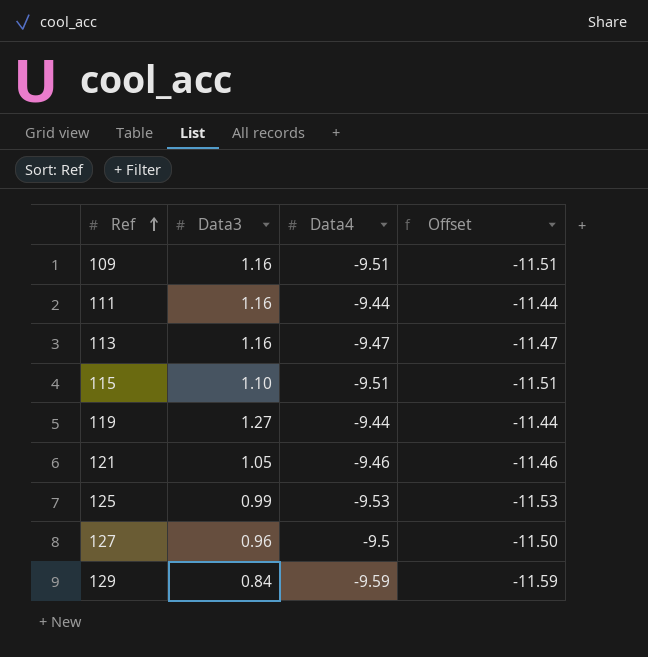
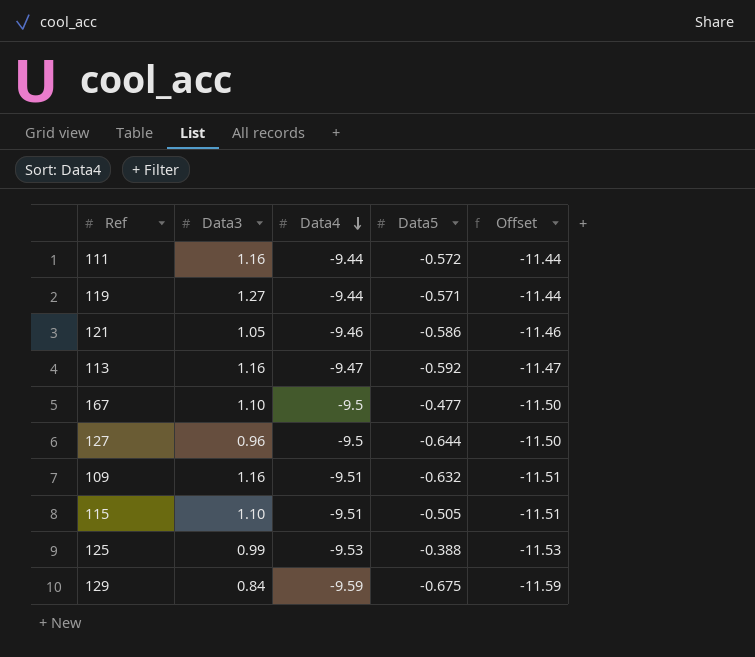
row order: Ref ascending -> Data4 descending
column Data5 | position: none -> 4
row 167: none -> 1.10 | -9.5 | -0.477 | -11.50

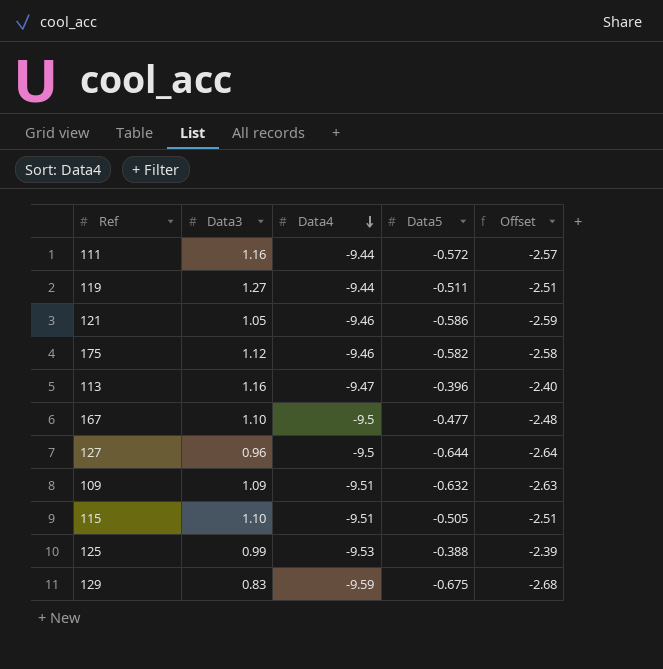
column Offset | formula: [Data4] - 2 -> [Data5] - 2
119 | Data5: -0.571 -> -0.511
row 175: none -> 1.12 | -9.46 | -0.582 | -2.58
113 | Data5: -0.592 -> -0.396
109 | Data3: 1.16 -> 1.09
129 | Data3: 0.84 -> 0.83

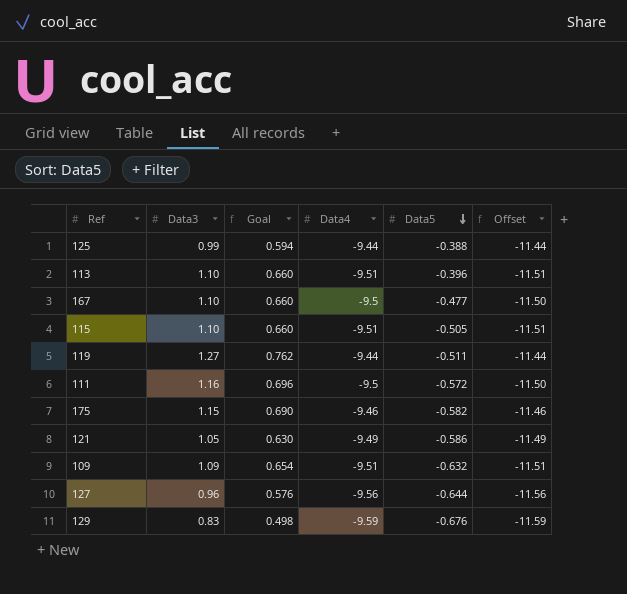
row order: Data4 descending -> Data5 descending
column Goal | formula: none -> [Data3] * 0.6
column Offset | formula: [Data5] - 2 -> [Data4] - 2
125 | Data4: -9.53 -> -9.44
113 | Data3: 1.16 -> 1.10
113 | Data4: -9.47 -> -9.51
111 | Data4: -9.44 -> -9.5
175 | Data3: 1.12 -> 1.15
121 | Data4: -9.46 -> -9.49
127 | Data4: -9.5 -> -9.56
129 | Data5: -0.675 -> -0.676

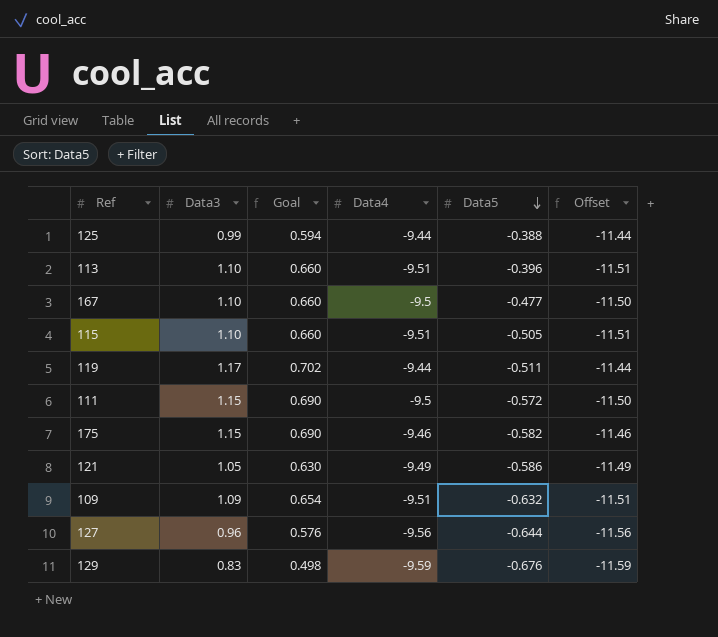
119 | Data3: 1.27 -> 1.17
119 | Goal: 0.762 -> 0.702
111 | Data3: 1.16 -> 1.15
111 | Goal: 0.696 -> 0.690

